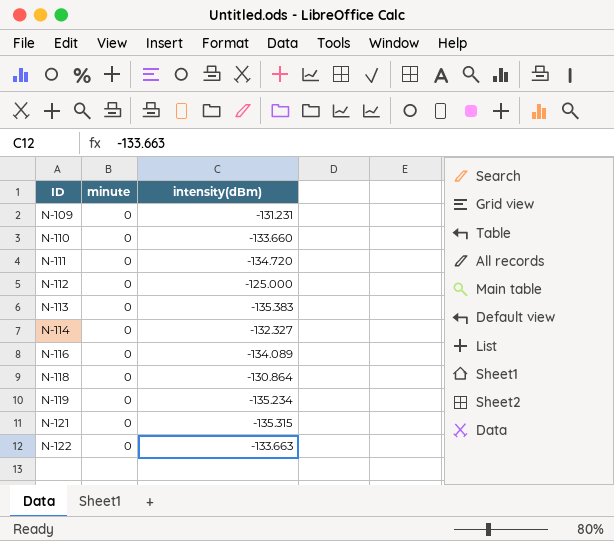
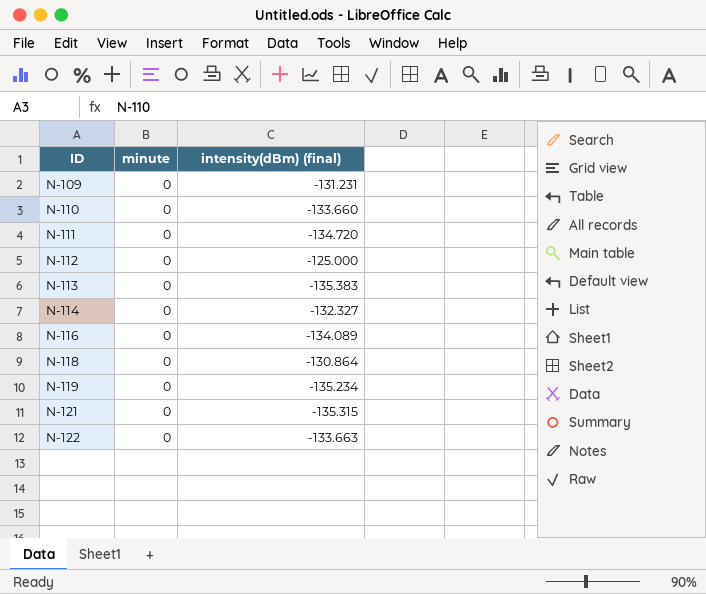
column name: intensity(dBm) -> intensity(dBm) (final)

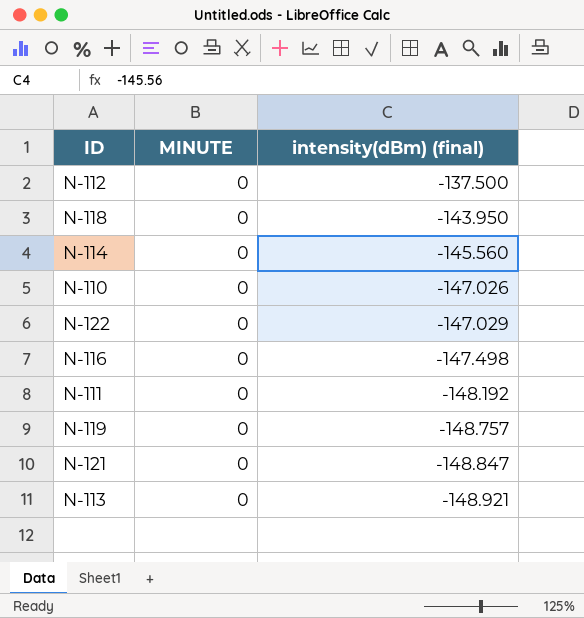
row order: ID ascending -> intensity(dBm) (final) descending
column name: minute -> MINUTE
row N-109: 0 | -131.231 -> none
N-112 | intensity(dBm) (final): -125.000 -> -137.500
N-118 | intensity(dBm) (final): -130.864 -> -143.950
N-114 | intensity(dBm) (final): -132.327 -> -145.560
N-110 | intensity(dBm) (final): -133.660 -> -147.026
N-122 | intensity(dBm) (final): -133.663 -> -147.029
N-116 | intensity(dBm) (final): -134.089 -> -147.498
N-111 | intensity(dBm) (final): -134.720 -> -148.192
N-119 | intensity(dBm) (final): -135.234 -> -148.757
N-121 | intensity(dBm) (final): -135.315 -> -148.847
N-113 | intensity(dBm) (final): -135.383 -> -148.921

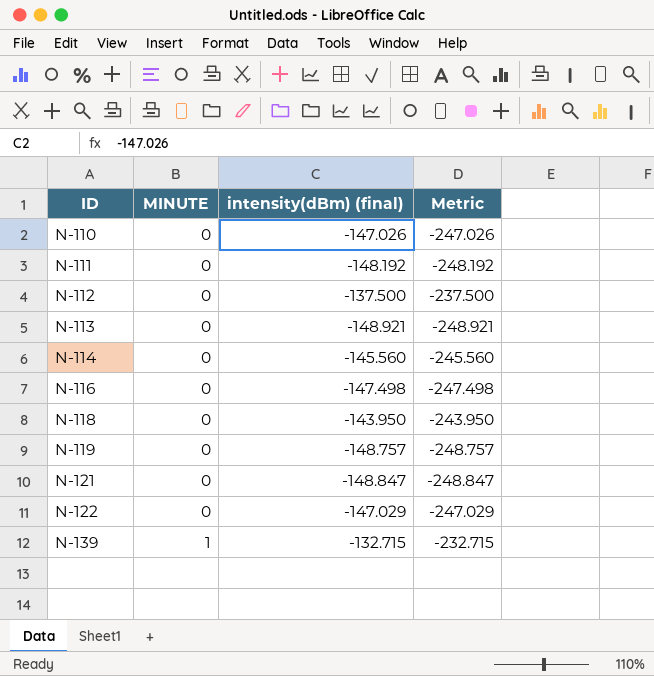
row order: intensity(dBm) (final) descending -> ID ascending
column Metric | formula: none -> [intensity(dBm) (final)] - 100
row N-139: none -> 1 | -132.715 | -232.715

